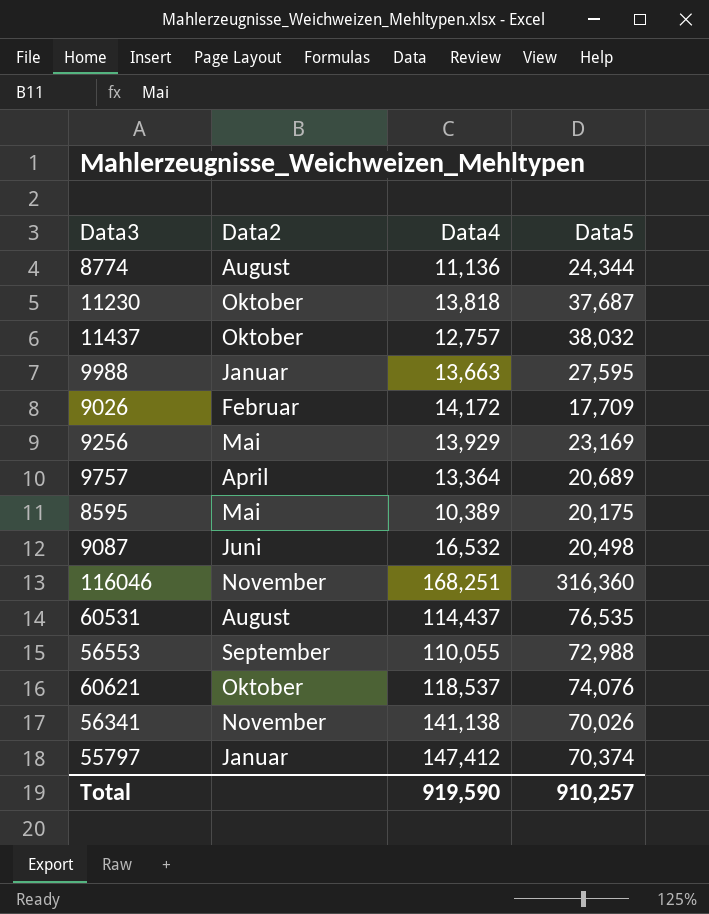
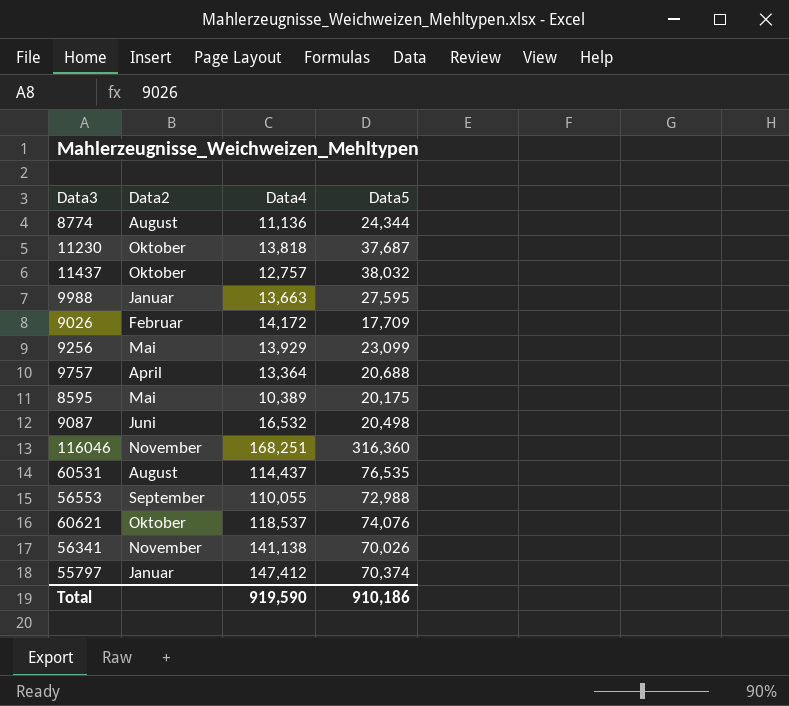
9256 | Data5: 23,169 -> 23,099
9757 | Data5: 20,689 -> 20,688
Total | Data5: 910,257 -> 910,186

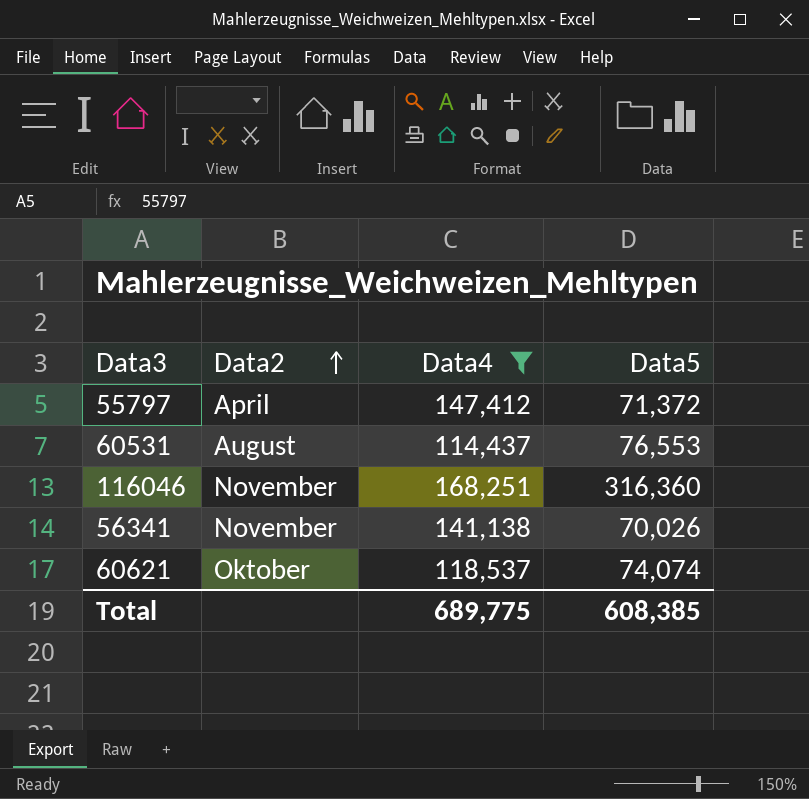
filter: none -> Data4 >= 114,437
row order: none -> Data2 ascending
55797 | Data2: Januar -> April
55797 | Data5: 70,374 -> 71,372
60531 | Data5: 76,535 -> 76,553
60621 | Data5: 74,076 -> 74,074
Total | Data4: 919,590 -> 689,775
Total | Data5: 910,186 -> 608,385

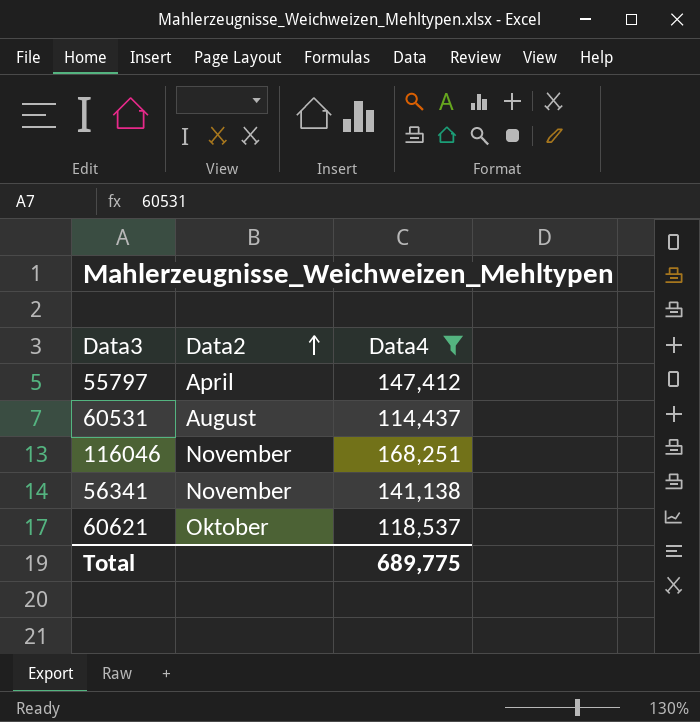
column Data5 | position: 4 -> none

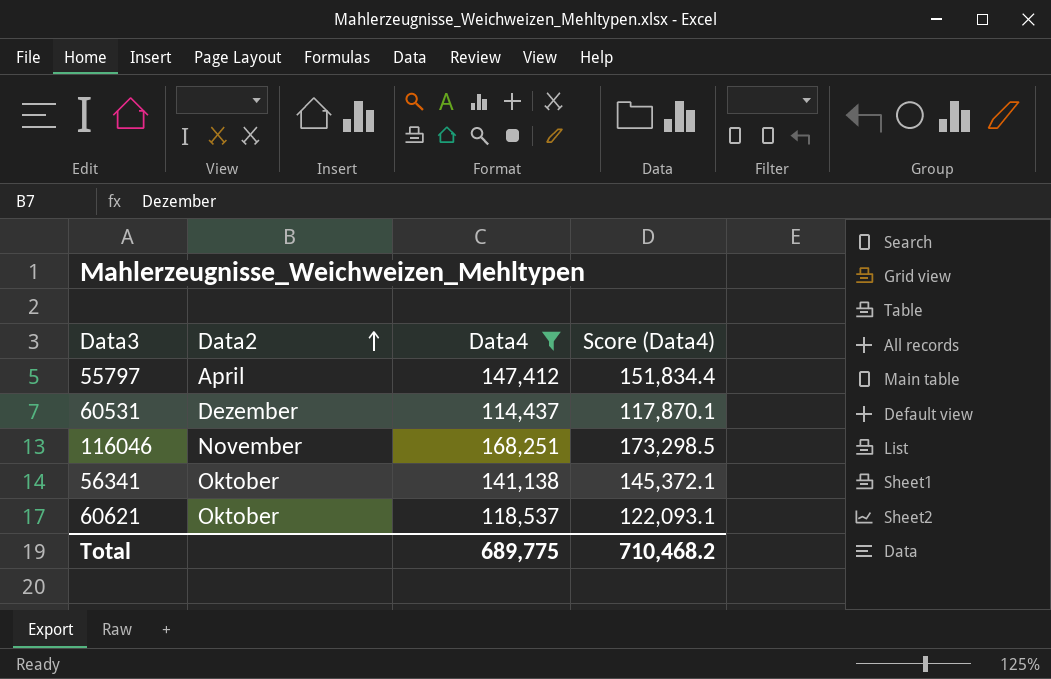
column Score (Data4) | formula: none -> [Data4] * 1.03
60531 | Data2: August -> Dezember
56341 | Data2: November -> Oktober

